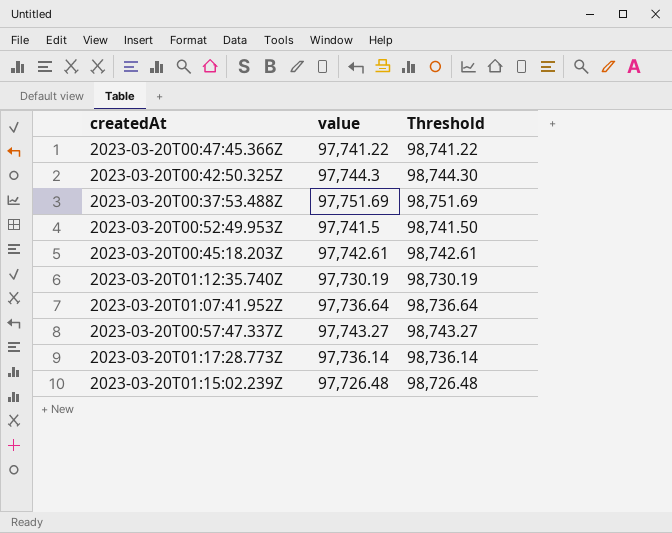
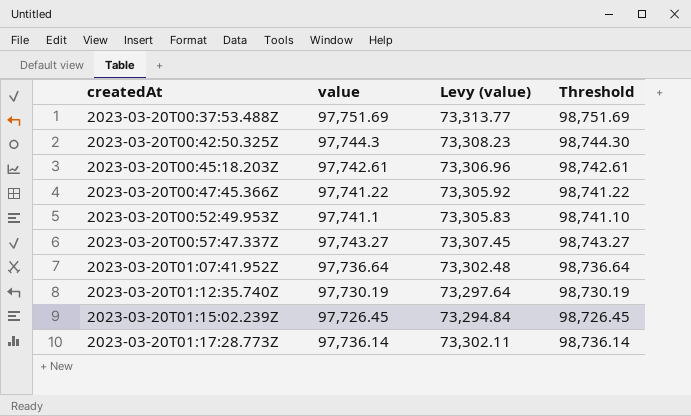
row order: none -> createdAt ascending
column Levy (value) | formula: none -> [value] * 0.75
2023-03-20T00:52:49.953Z | value: 97,741.5 -> 97,741.1
2023-03-20T00:52:49.953Z | Threshold: 98,741.50 -> 98,741.10
2023-03-20T01:15:02.239Z | value: 97,726.48 -> 97,726.45
2023-03-20T01:15:02.239Z | Threshold: 98,726.48 -> 98,726.45

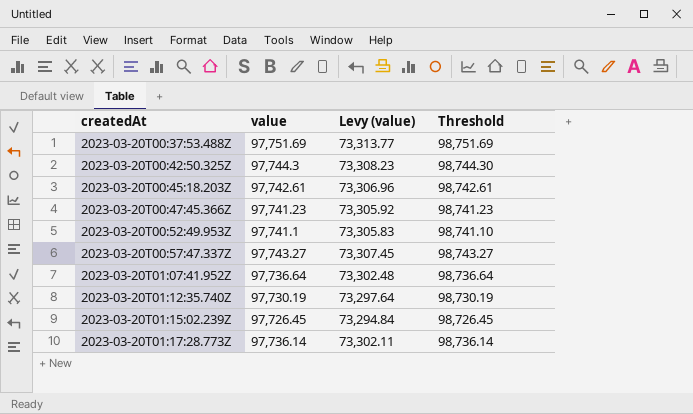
2023-03-20T00:47:45.366Z | value: 97,741.22 -> 97,741.23
2023-03-20T00:47:45.366Z | Threshold: 98,741.22 -> 98,741.23

